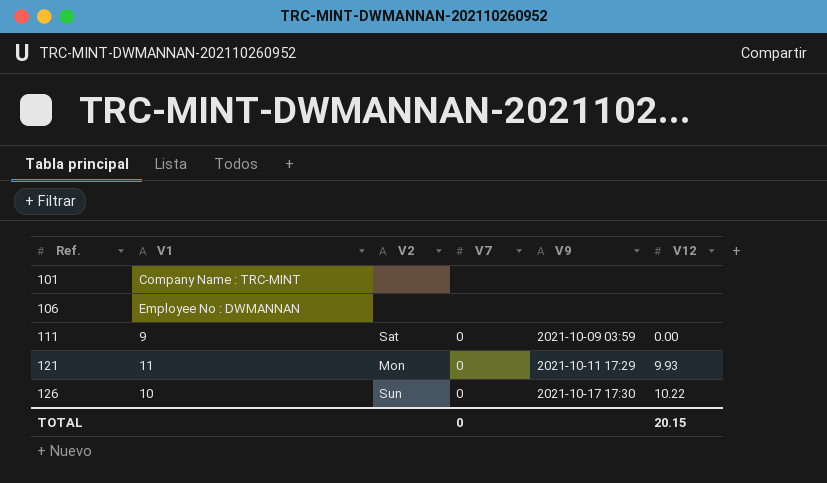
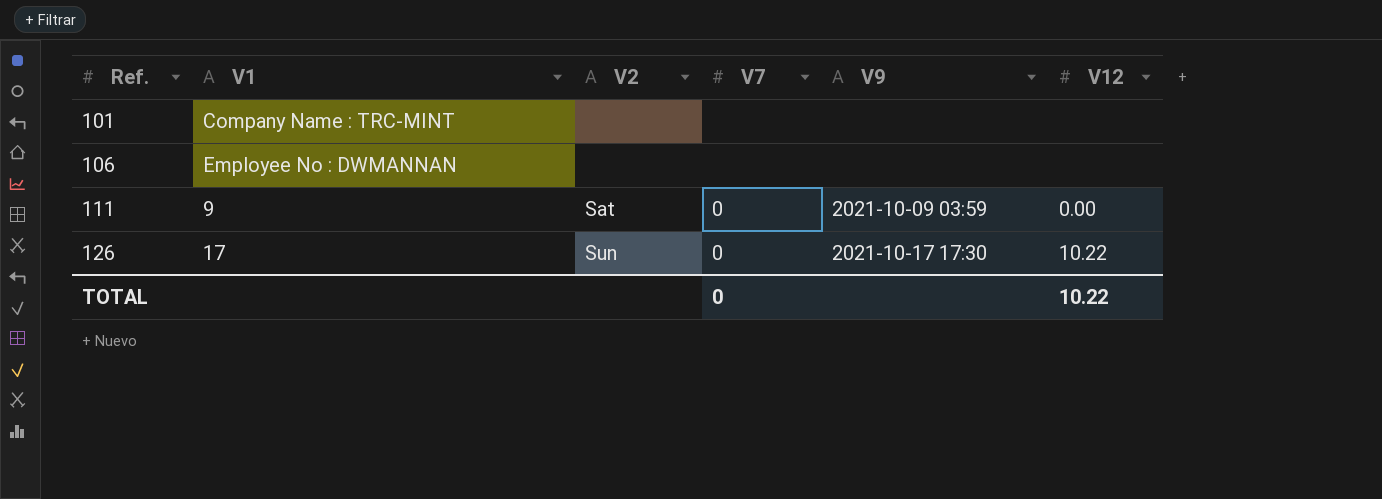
row 121: 11 | Mon | 0 | 2021-10-11 17:29 | 9.93 -> none
126 | V1: 10 -> 17
TOTAL | V12: 20.15 -> 10.22

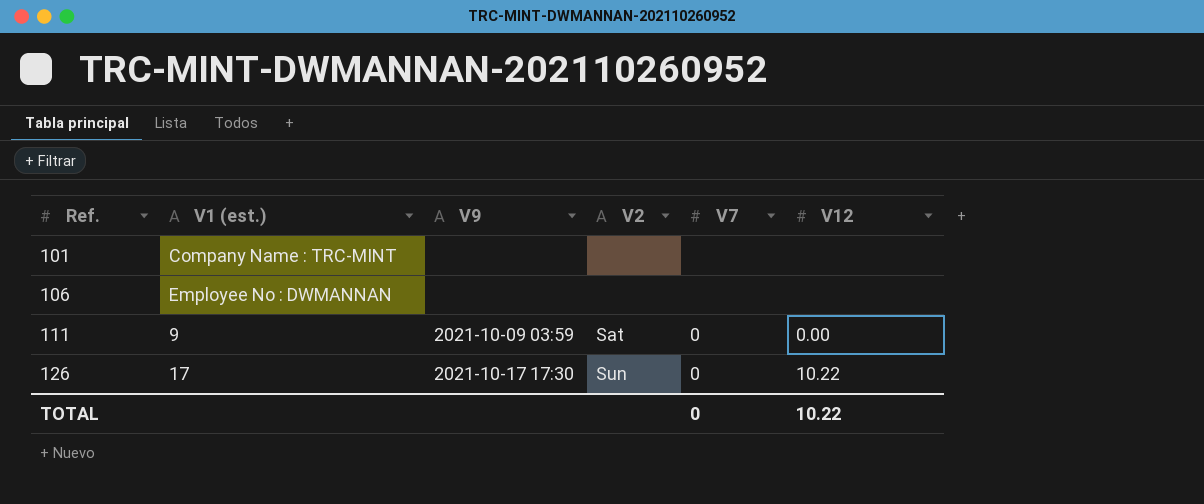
column name: V1 -> V1 (est.)
column V9 | position: 5 -> 3

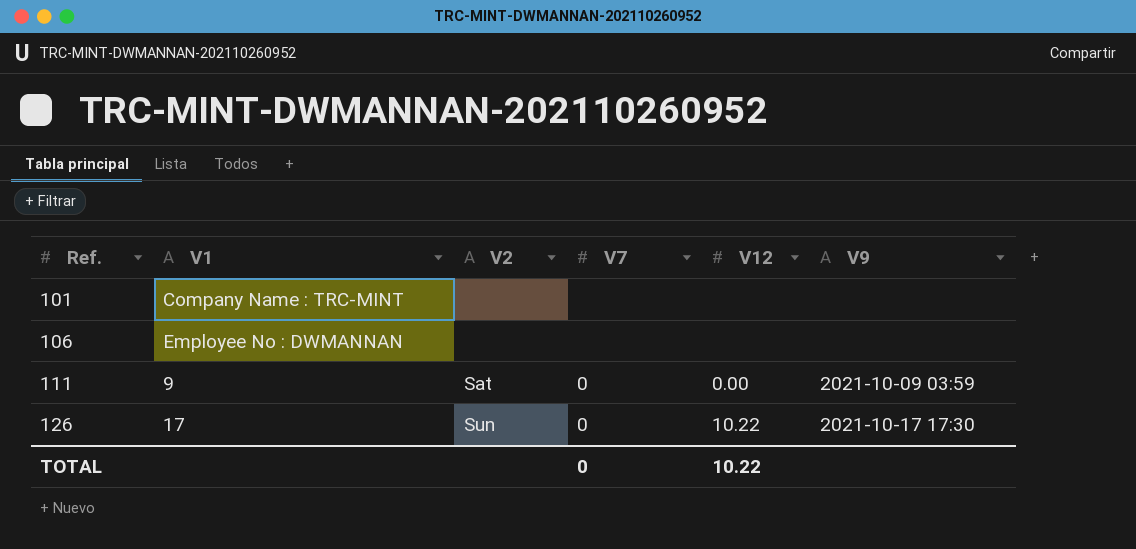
column name: V1 (est.) -> V1
column V9 | position: 3 -> 6

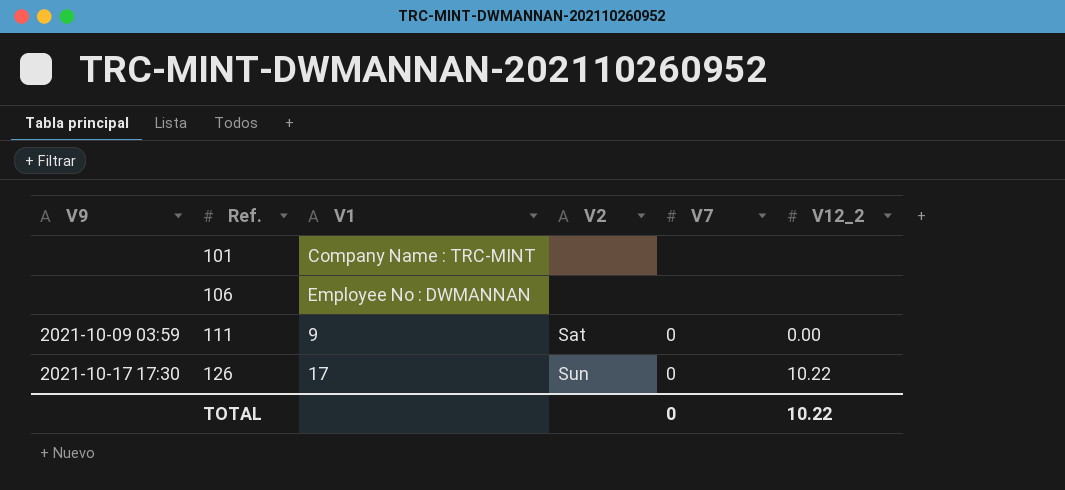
column V9 | position: 6 -> 1
column name: V12 -> V12_2

